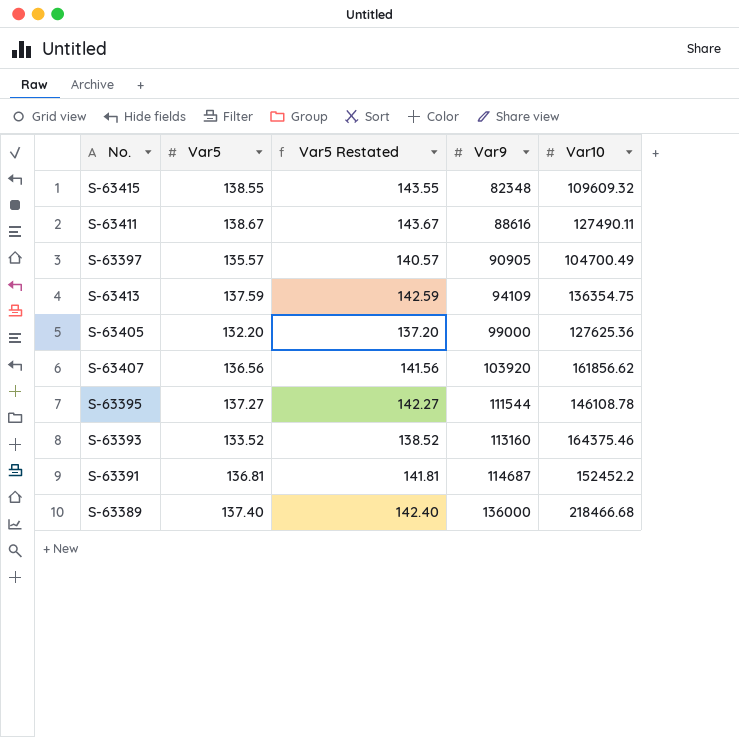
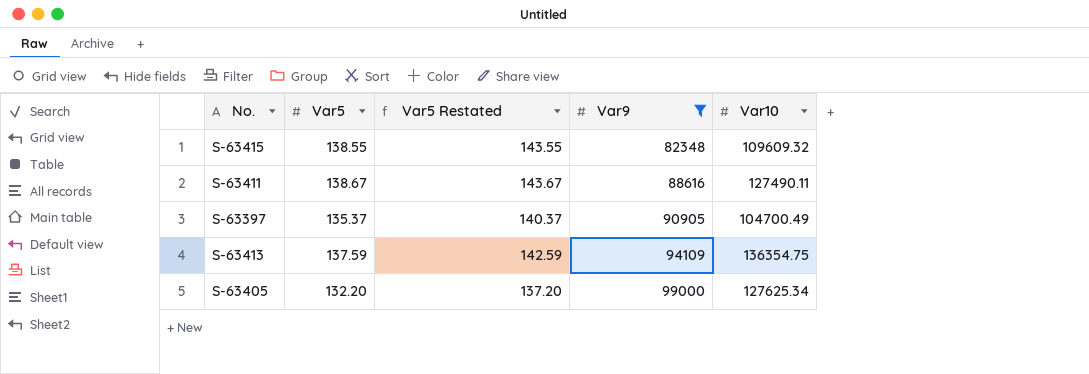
filter: none -> Var9 <= 99000
S-63397 | Var5: 135.57 -> 135.37
S-63397 | Var5 Restated: 140.57 -> 140.37
S-63405 | Var10: 127625.36 -> 127625.34

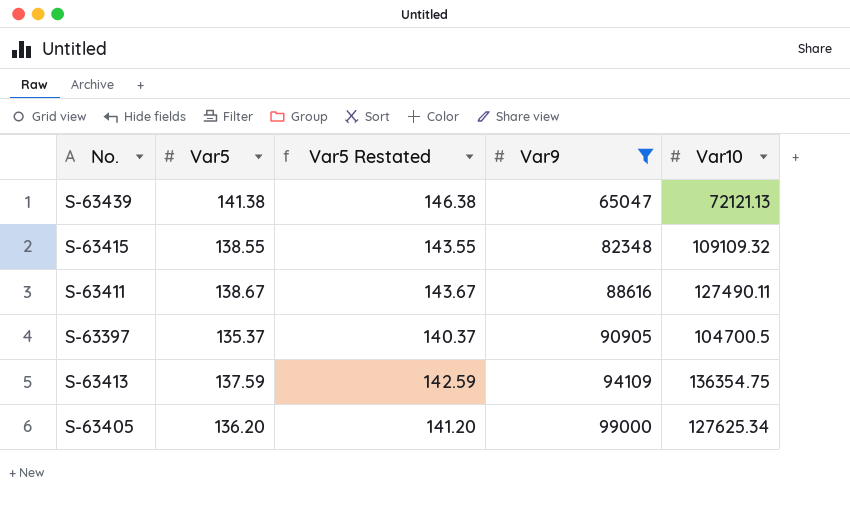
row S-63439: none -> 141.38 | 146.38 | 65047 | 72121.13
S-63415 | Var10: 109609.32 -> 109109.32
S-63397 | Var10: 104700.49 -> 104700.5
S-63405 | Var5: 132.20 -> 136.20
S-63405 | Var5 Restated: 137.20 -> 141.20

